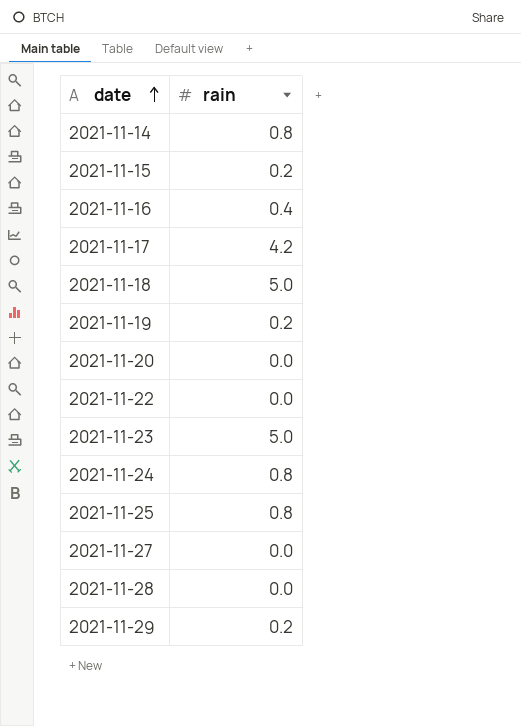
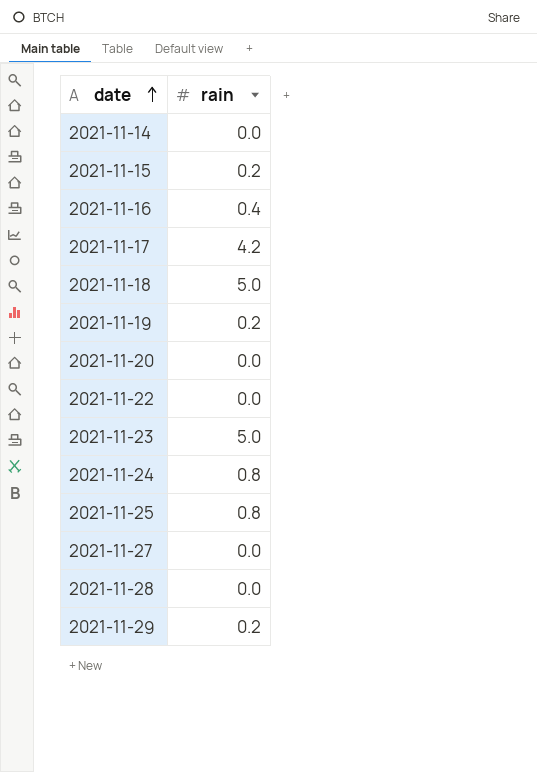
2021-11-14 | rain: 0.8 -> 0.0

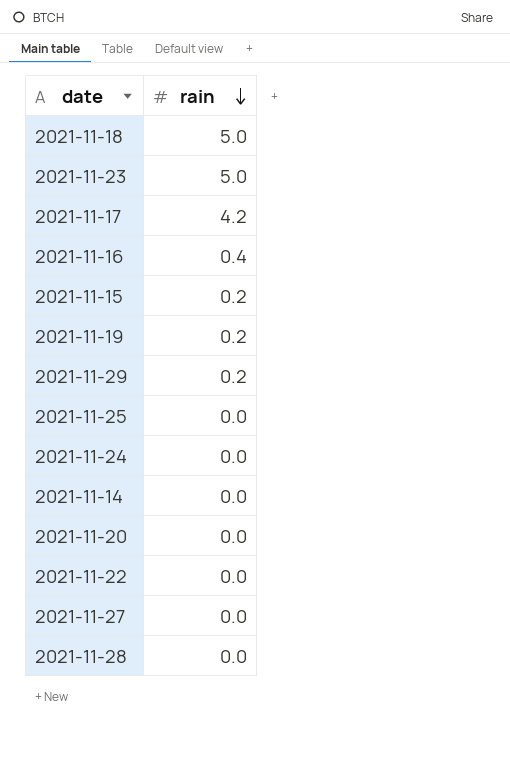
row order: date ascending -> rain descending
2021-11-25 | rain: 0.8 -> 0.0
2021-11-24 | rain: 0.8 -> 0.0

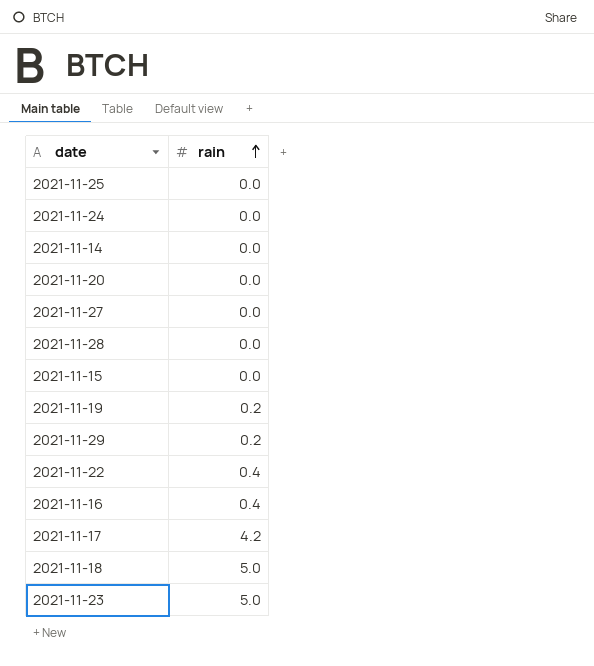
row order: rain descending -> rain ascending
2021-11-15 | rain: 0.2 -> 0.0
2021-11-22 | rain: 0.0 -> 0.4

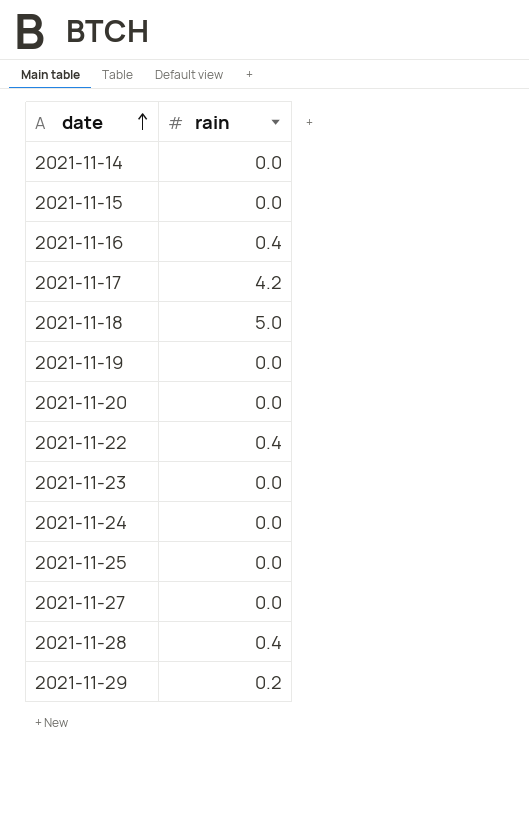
row order: rain ascending -> date ascending
2021-11-19 | rain: 0.2 -> 0.0
2021-11-23 | rain: 5.0 -> 0.0
2021-11-28 | rain: 0.0 -> 0.4

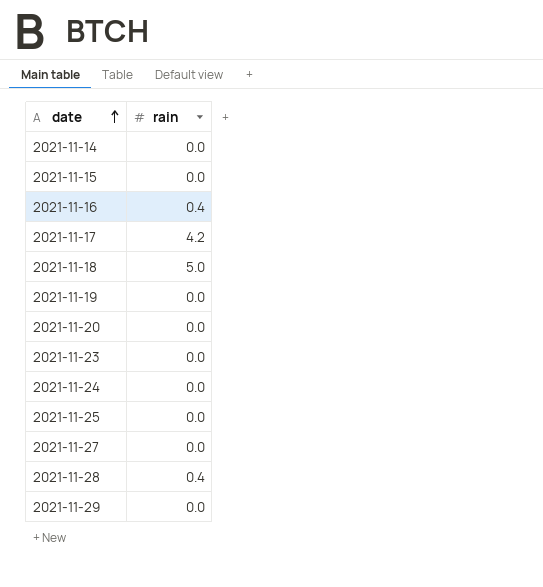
row 2021-11-22: 0.4 -> none
2021-11-29 | rain: 0.2 -> 0.0

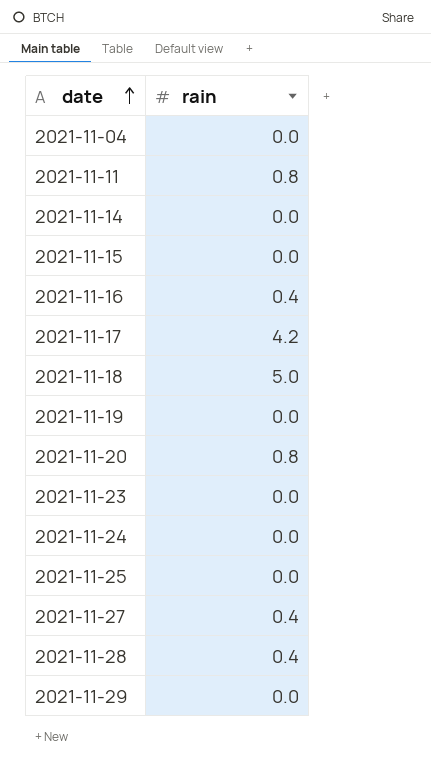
row 2021-11-04: none -> 0.0
row 2021-11-11: none -> 0.8
2021-11-20 | rain: 0.0 -> 0.8
2021-11-27 | rain: 0.0 -> 0.4

